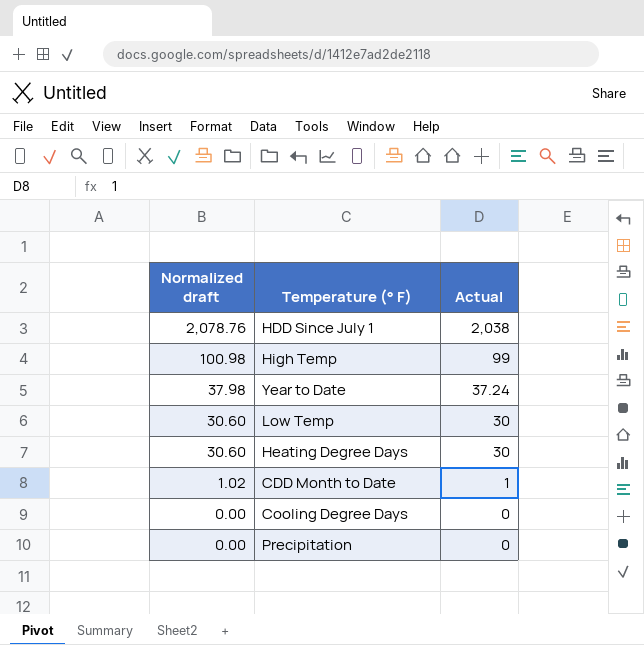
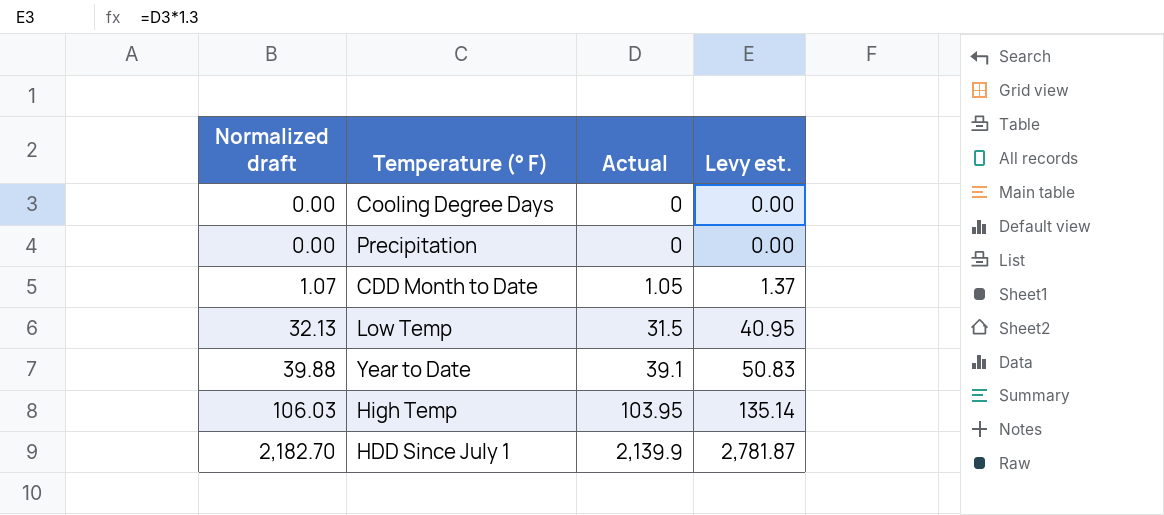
row order: Normalized draft descending -> Normalized draft ascending
column Levy est. | formula: none -> [Actual] * 1.3
row Heating Degree Days: 30.60 | 30 -> none
CDD Month to Date | Normalized draft: 1.02 -> 1.07
CDD Month to Date | Actual: 1 -> 1.05
Low Temp | Normalized draft: 30.60 -> 32.13
Low Temp | Actual: 30 -> 31.5
Year to Date | Normalized draft: 37.98 -> 39.88
Year to Date | Actual: 37.24 -> 39.1
High Temp | Normalized draft: 100.98 -> 106.03
High Temp | Actual: 99 -> 103.95
HDD Since July 1 | Normalized draft: 2,078.76 -> 2,182.70
HDD Since July 1 | Actual: 2,038 -> 2,139.9

